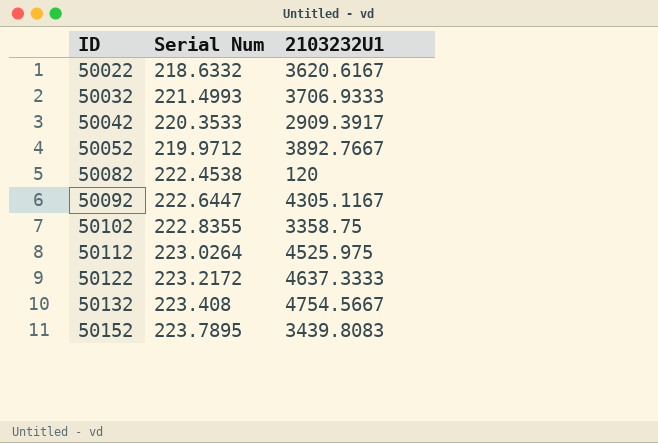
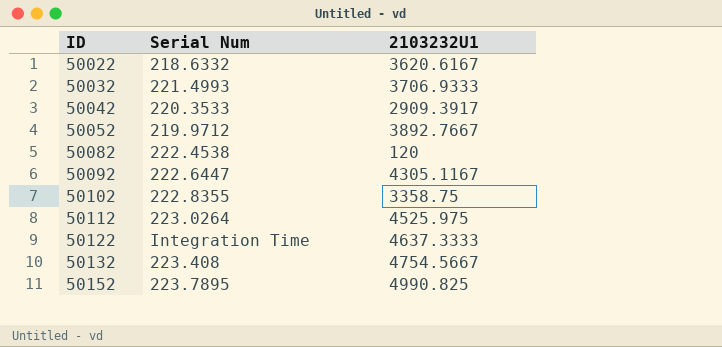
50122 | Serial Num: 223.2172 -> Integration Time
50152 | 2103232U1: 3439.8083 -> 4990.825

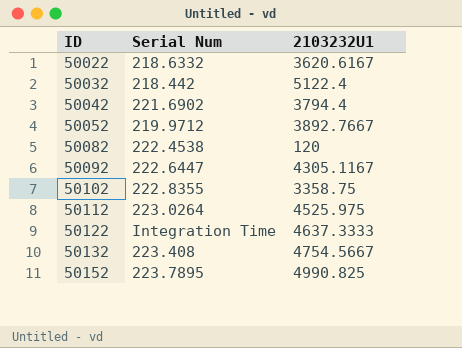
50032 | Serial Num: 221.4993 -> 218.442
50032 | 2103232U1: 3706.9333 -> 5122.4
50042 | Serial Num: 220.3533 -> 221.6902
50042 | 2103232U1: 2909.3917 -> 3794.4

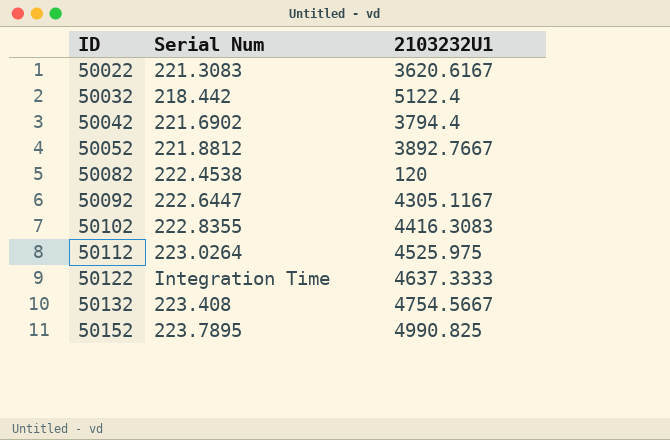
50022 | Serial Num: 218.6332 -> 221.3083
50052 | Serial Num: 219.9712 -> 221.8812
50102 | 2103232U1: 3358.75 -> 4416.3083

